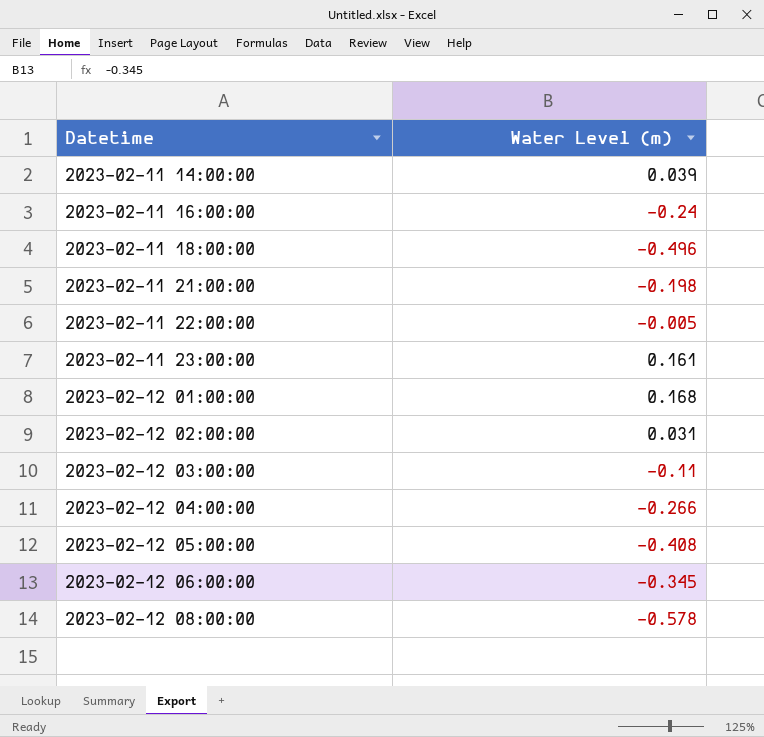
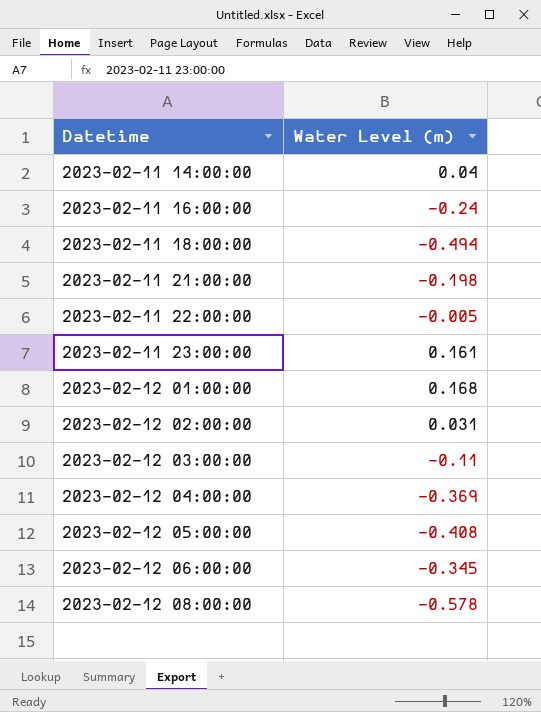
2023-02-11 14:00:00 | Water Level (m): 0.039 -> 0.04
2023-02-11 18:00:00 | Water Level (m): -0.496 -> -0.494
2023-02-12 04:00:00 | Water Level (m): -0.266 -> -0.369

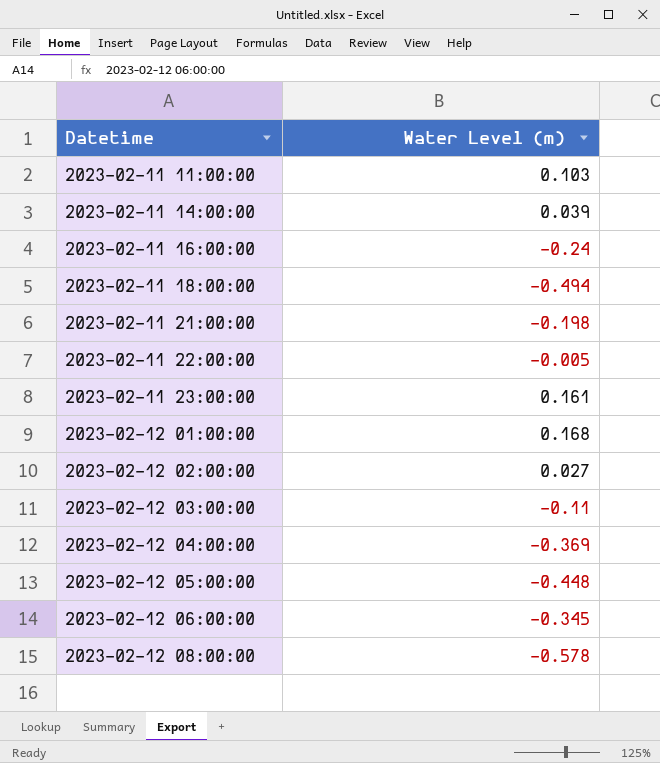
row 2023-02-11 11:00:00: none -> 0.103
2023-02-11 14:00:00 | Water Level (m): 0.04 -> 0.039
2023-02-12 02:00:00 | Water Level (m): 0.031 -> 0.027
2023-02-12 05:00:00 | Water Level (m): -0.408 -> -0.448

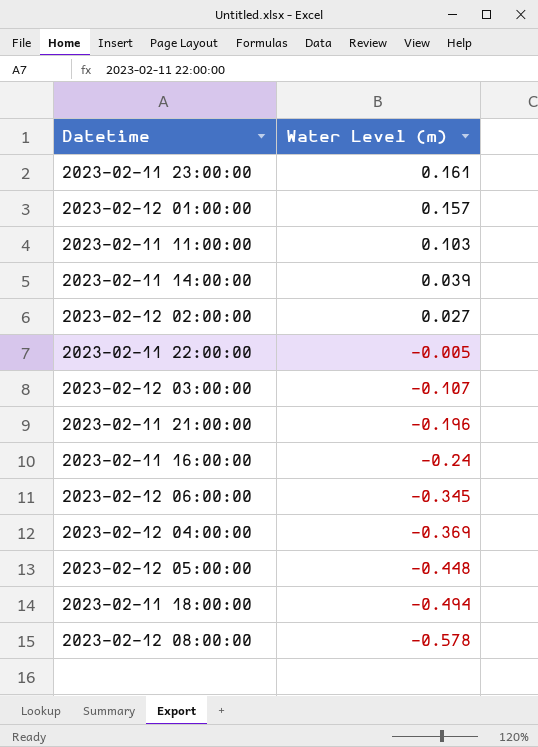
row order: Datetime ascending -> Water Level (m) descending
2023-02-12 01:00:00 | Water Level (m): 0.168 -> 0.157
2023-02-12 03:00:00 | Water Level (m): -0.11 -> -0.107
2023-02-11 21:00:00 | Water Level (m): -0.198 -> -0.196

